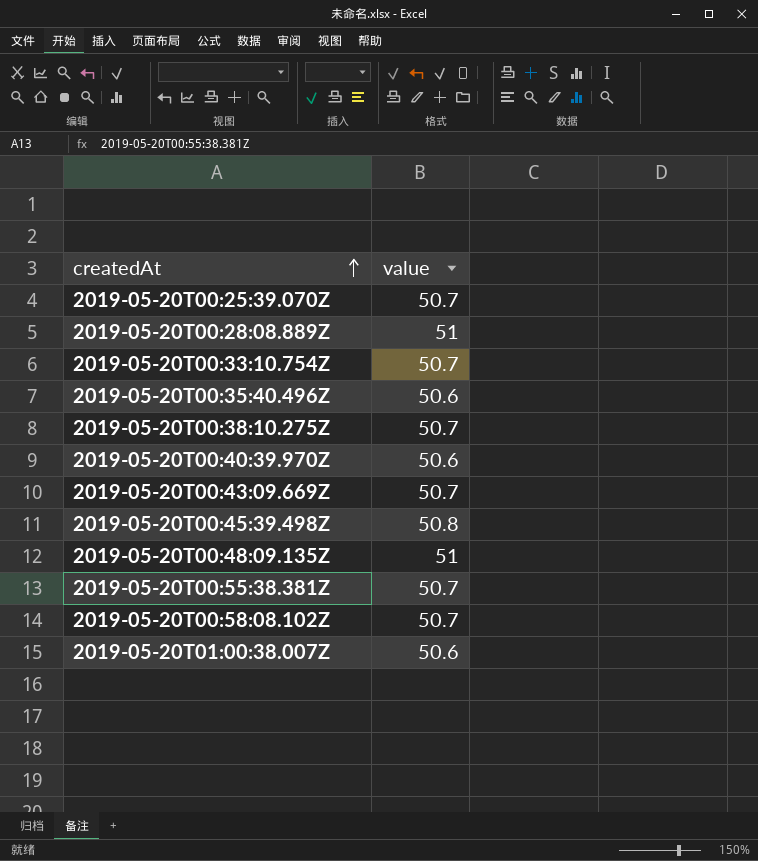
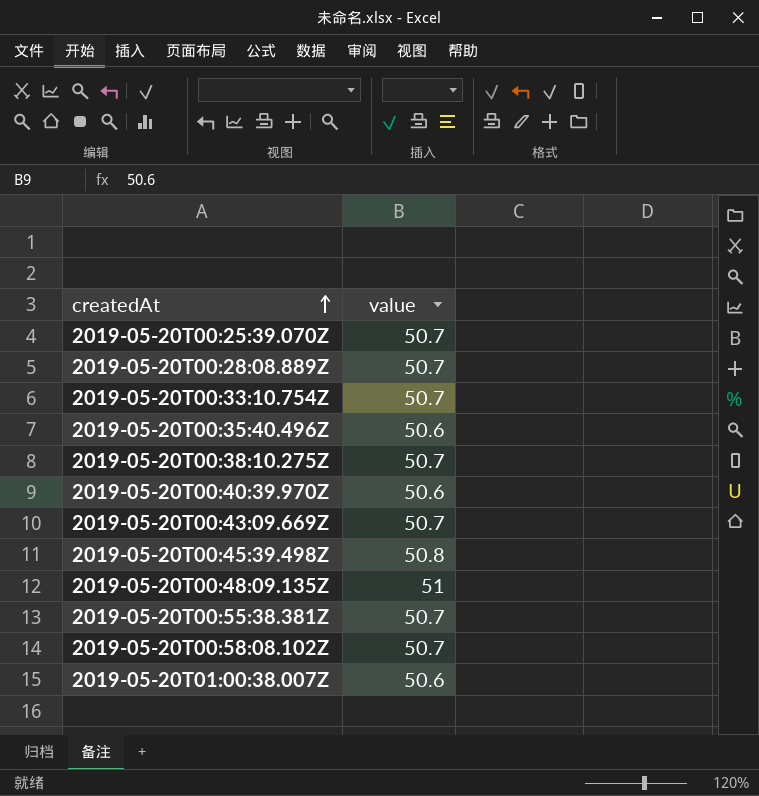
2019-05-20T00:28:08.889Z | value: 51 -> 50.7

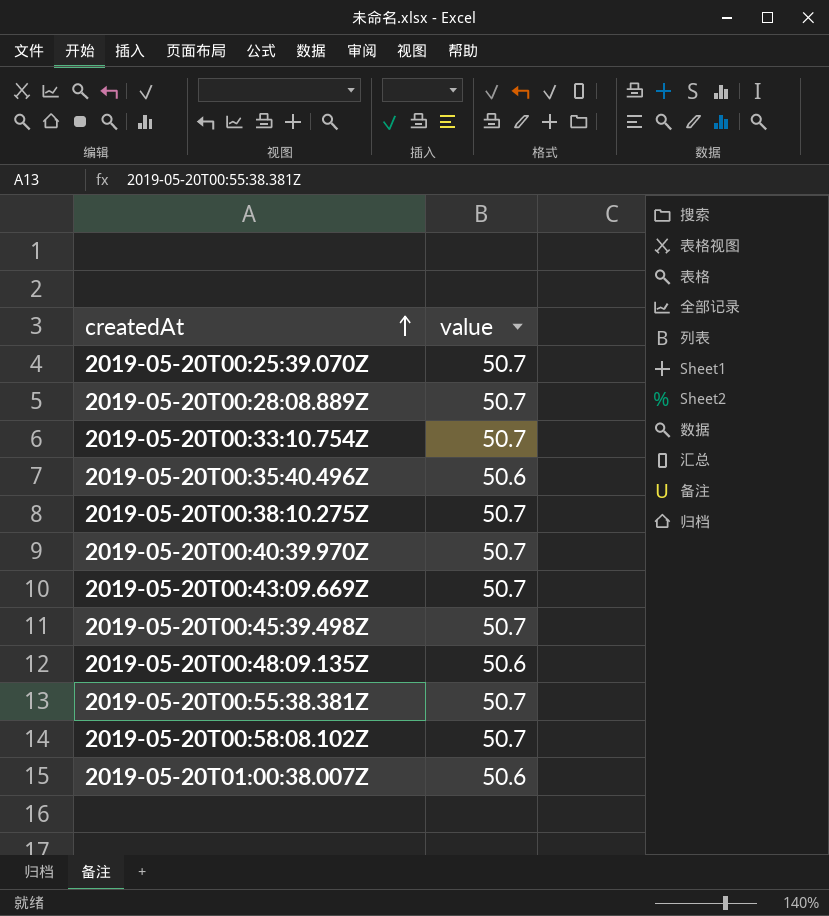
2019-05-20T00:40:39.970Z | value: 50.6 -> 50.7
2019-05-20T00:45:39.498Z | value: 50.8 -> 50.7
2019-05-20T00:48:09.135Z | value: 51 -> 50.6

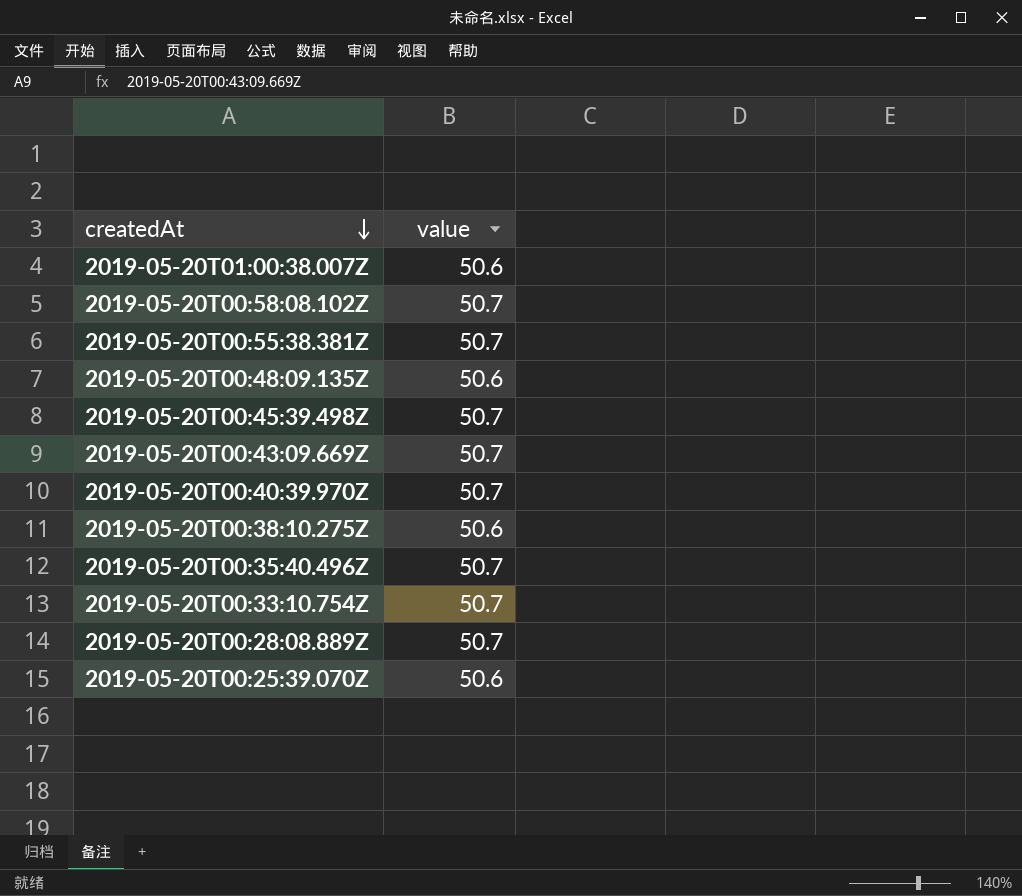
row order: createdAt ascending -> createdAt descending
2019-05-20T00:38:10.275Z | value: 50.7 -> 50.6
2019-05-20T00:35:40.496Z | value: 50.6 -> 50.7
2019-05-20T00:25:39.070Z | value: 50.7 -> 50.6

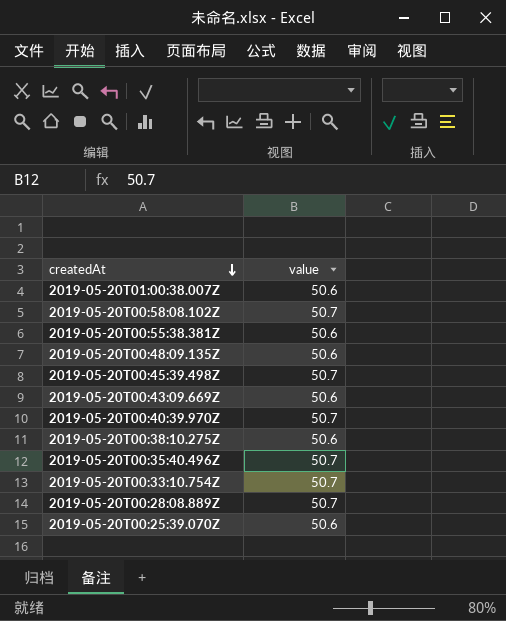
2019-05-20T00:55:38.381Z | value: 50.7 -> 50.6
2019-05-20T00:43:09.669Z | value: 50.7 -> 50.6

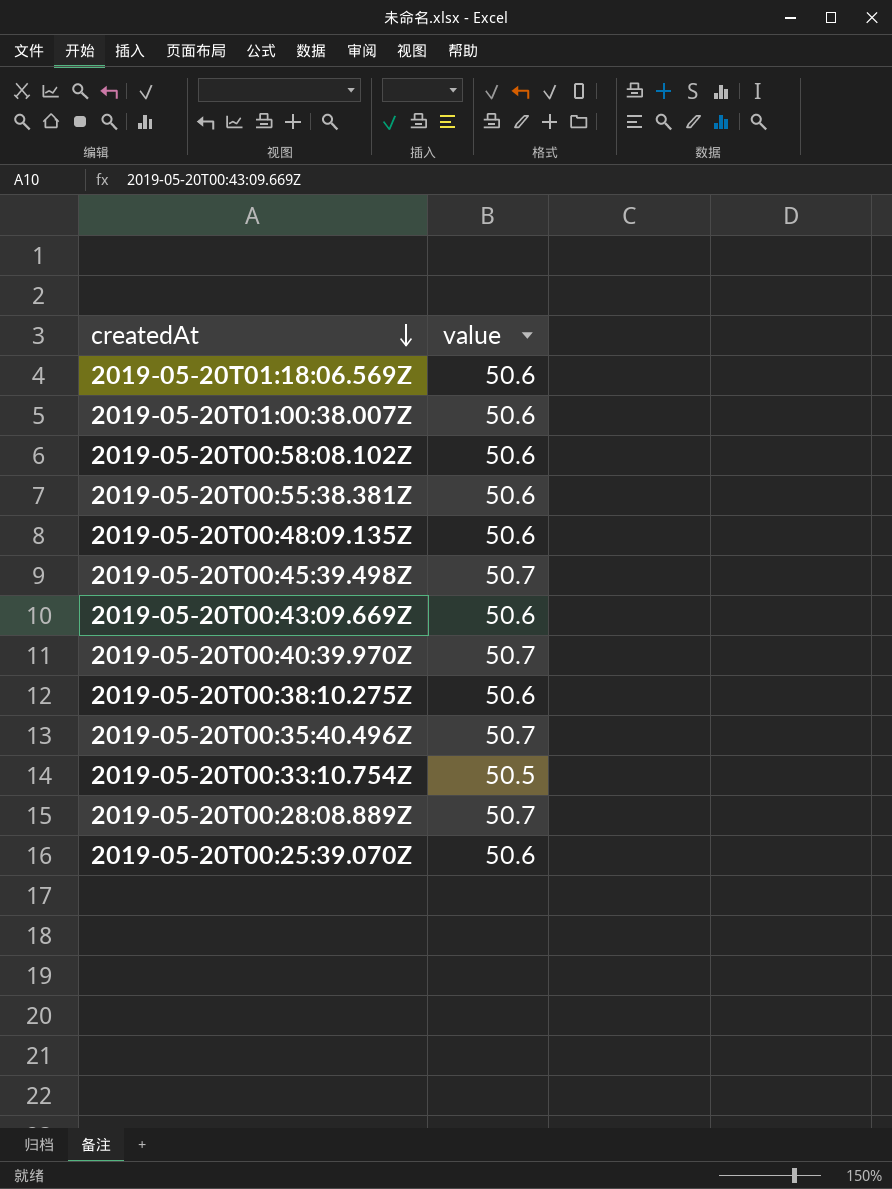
row 2019-05-20T01:18:06.569Z: none -> 50.6
2019-05-20T00:58:08.102Z | value: 50.7 -> 50.6
2019-05-20T00:33:10.754Z | value: 50.7 -> 50.5

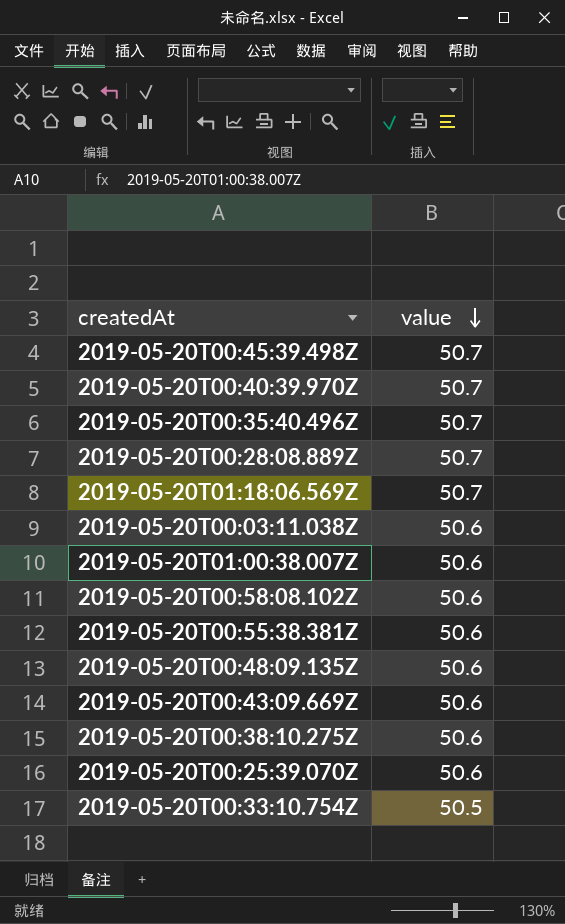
row order: createdAt descending -> value descending
2019-05-20T01:18:06.569Z | value: 50.6 -> 50.7
row 2019-05-20T00:03:11.038Z: none -> 50.6

